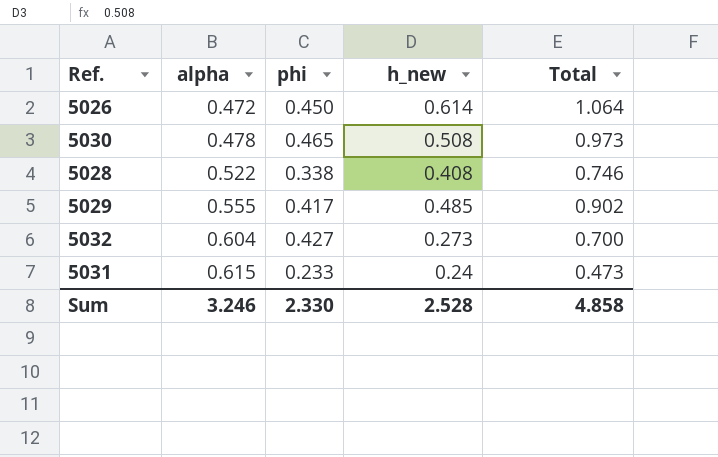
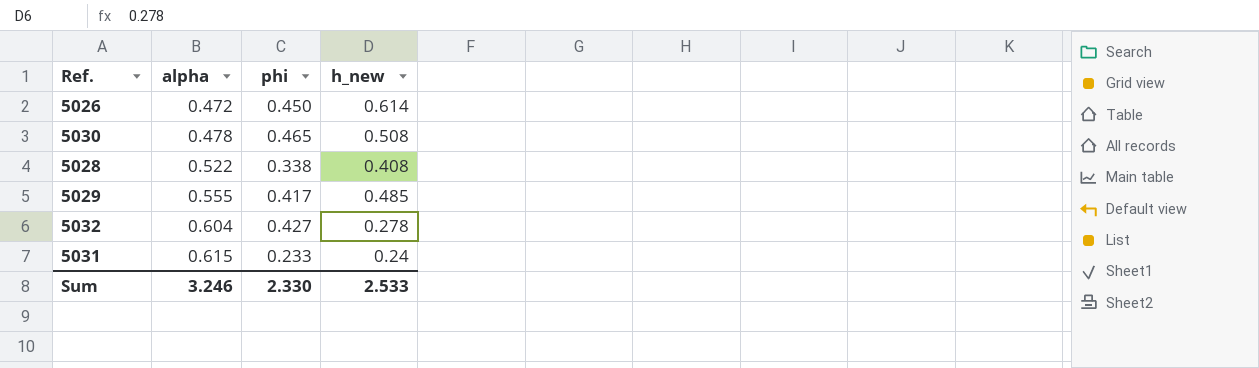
column Total | formula: [phi] + [h_new] -> none
5032 | h_new: 0.273 -> 0.278
Sum | h_new: 2.528 -> 2.533

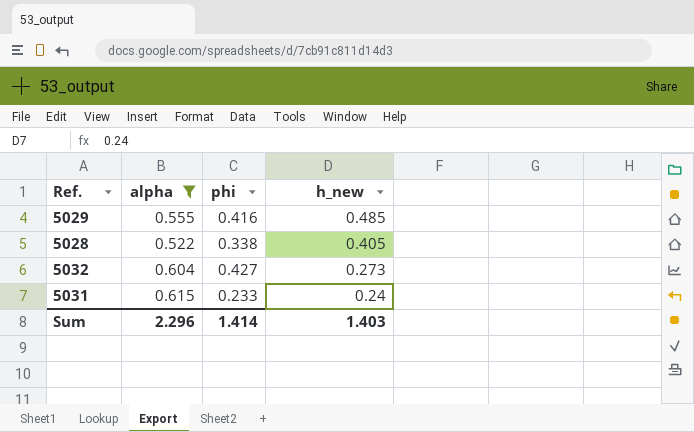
filter: none -> alpha >= 0.522
row order: alpha ascending -> h_new descending
5029 | phi: 0.417 -> 0.416
5028 | h_new: 0.408 -> 0.405
5032 | h_new: 0.278 -> 0.273
Sum | alpha: 3.246 -> 2.296
Sum | phi: 2.330 -> 1.414
Sum | h_new: 2.533 -> 1.403

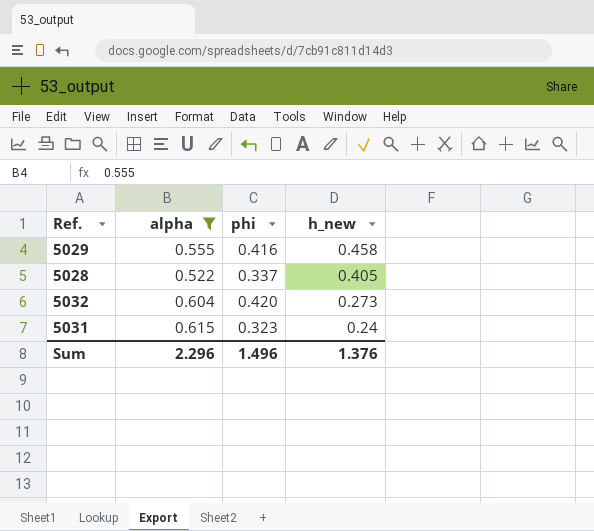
5029 | h_new: 0.485 -> 0.458
5028 | phi: 0.338 -> 0.337
5032 | phi: 0.427 -> 0.420
5031 | phi: 0.233 -> 0.323
Sum | phi: 1.414 -> 1.496
Sum | h_new: 1.403 -> 1.376

